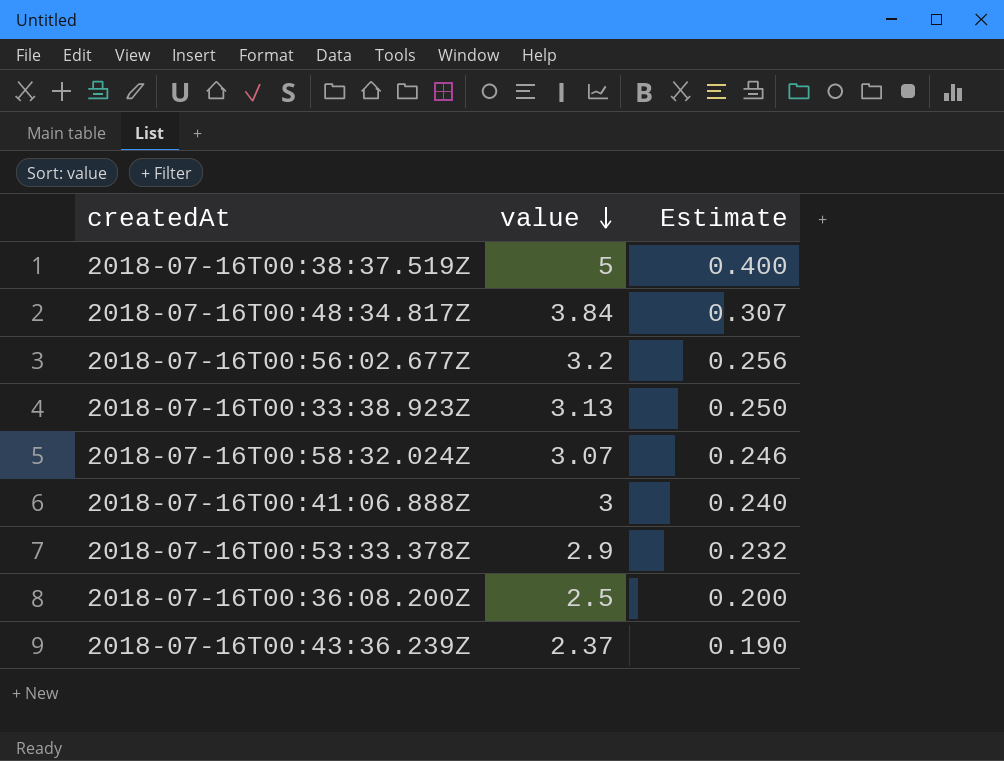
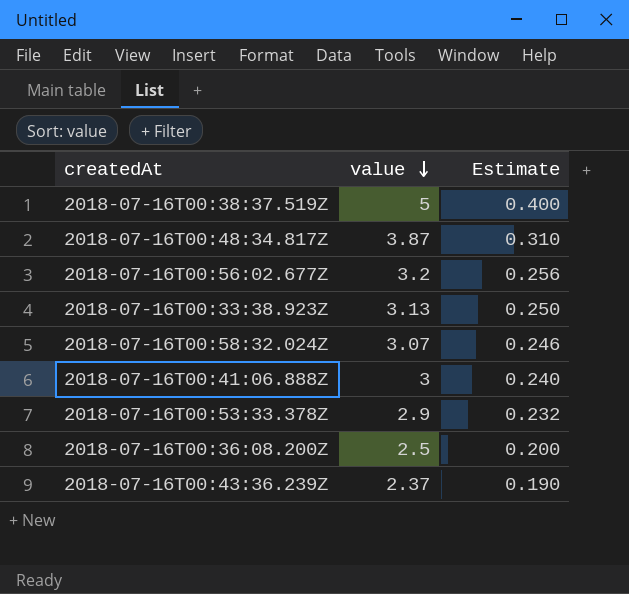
2018-07-16T00:48:34.817Z | value: 3.84 -> 3.87
2018-07-16T00:48:34.817Z | Estimate: 0.307 -> 0.310

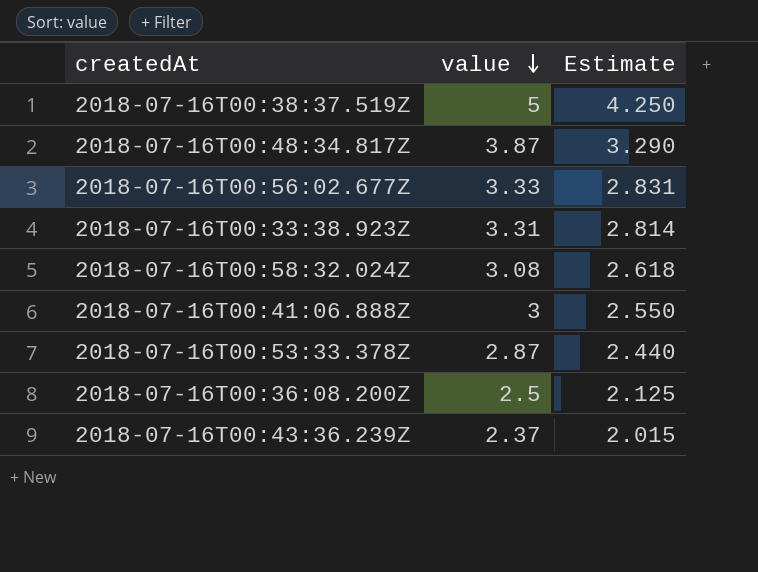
column Estimate | formula: [value] * 0.08 -> [value] * 0.85
2018-07-16T00:56:02.677Z | value: 3.2 -> 3.33
2018-07-16T00:33:38.923Z | value: 3.13 -> 3.31
2018-07-16T00:58:32.024Z | value: 3.07 -> 3.08
2018-07-16T00:53:33.378Z | value: 2.9 -> 2.87

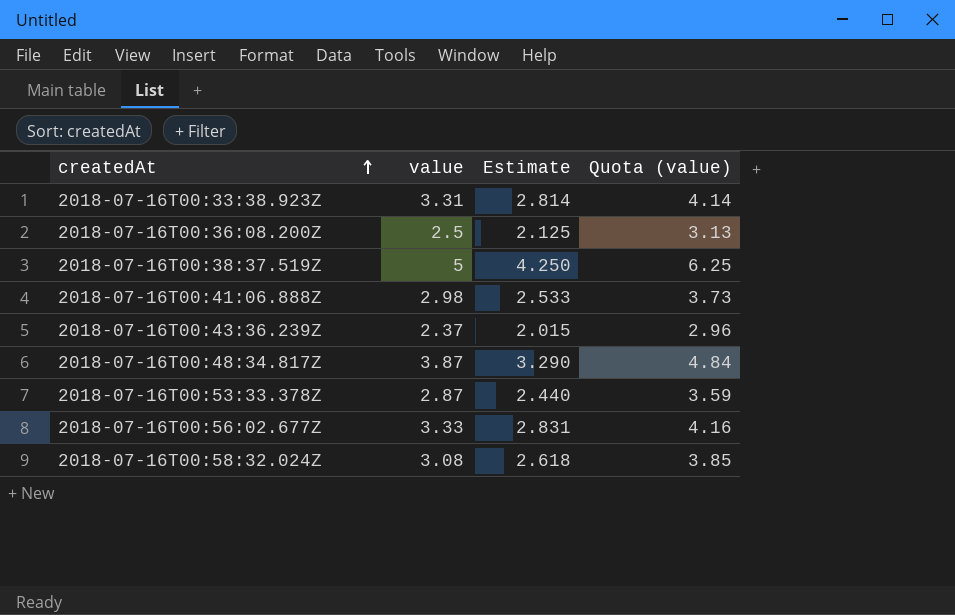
row order: value descending -> createdAt ascending
column Quota (value) | formula: none -> [value] * 1.25
2018-07-16T00:41:06.888Z | value: 3 -> 2.98
2018-07-16T00:41:06.888Z | Estimate: 2.550 -> 2.533

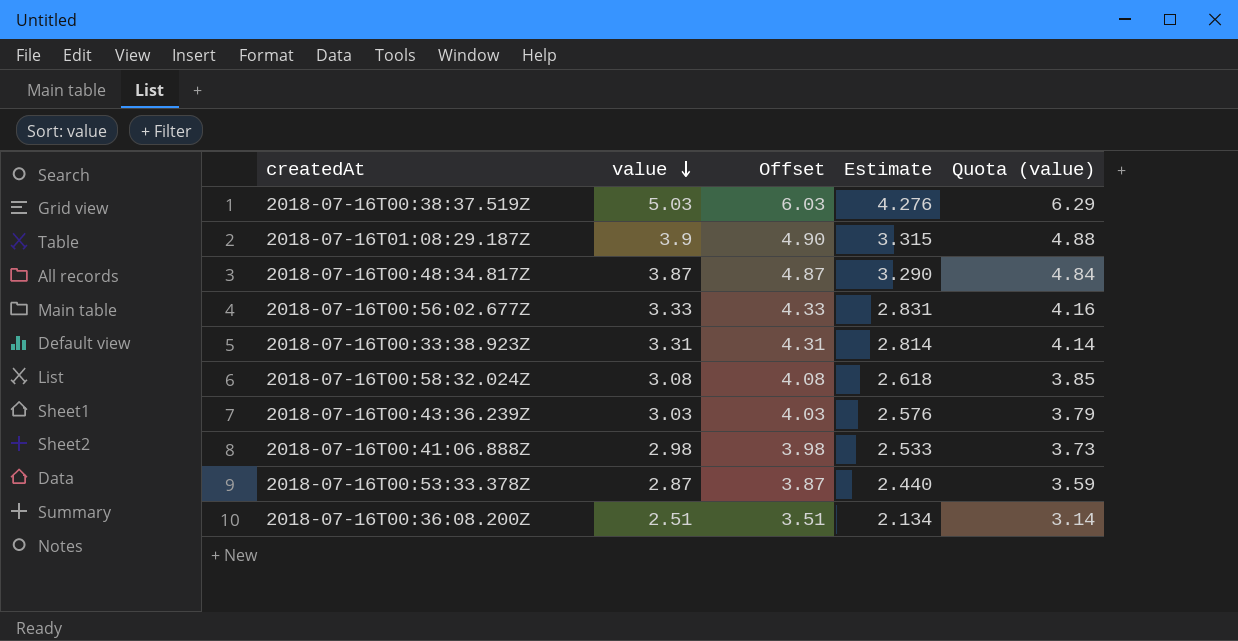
row order: createdAt ascending -> value descending
column Offset | formula: none -> [value] + 1
2018-07-16T00:38:37.519Z | value: 5 -> 5.03
2018-07-16T00:38:37.519Z | Estimate: 4.250 -> 4.276
2018-07-16T00:38:37.519Z | Quota (value): 6.25 -> 6.29
row 2018-07-16T01:08:29.187Z: none -> 3.9 | 4.90 | 3.315 | 4.88
2018-07-16T00:43:36.239Z | value: 2.37 -> 3.03
2018-07-16T00:43:36.239Z | Estimate: 2.015 -> 2.576
2018-07-16T00:43:36.239Z | Quota (value): 2.96 -> 3.79
2018-07-16T00:36:08.200Z | value: 2.5 -> 2.51
2018-07-16T00:36:08.200Z | Estimate: 2.125 -> 2.134
2018-07-16T00:36:08.200Z | Quota (value): 3.13 -> 3.14

